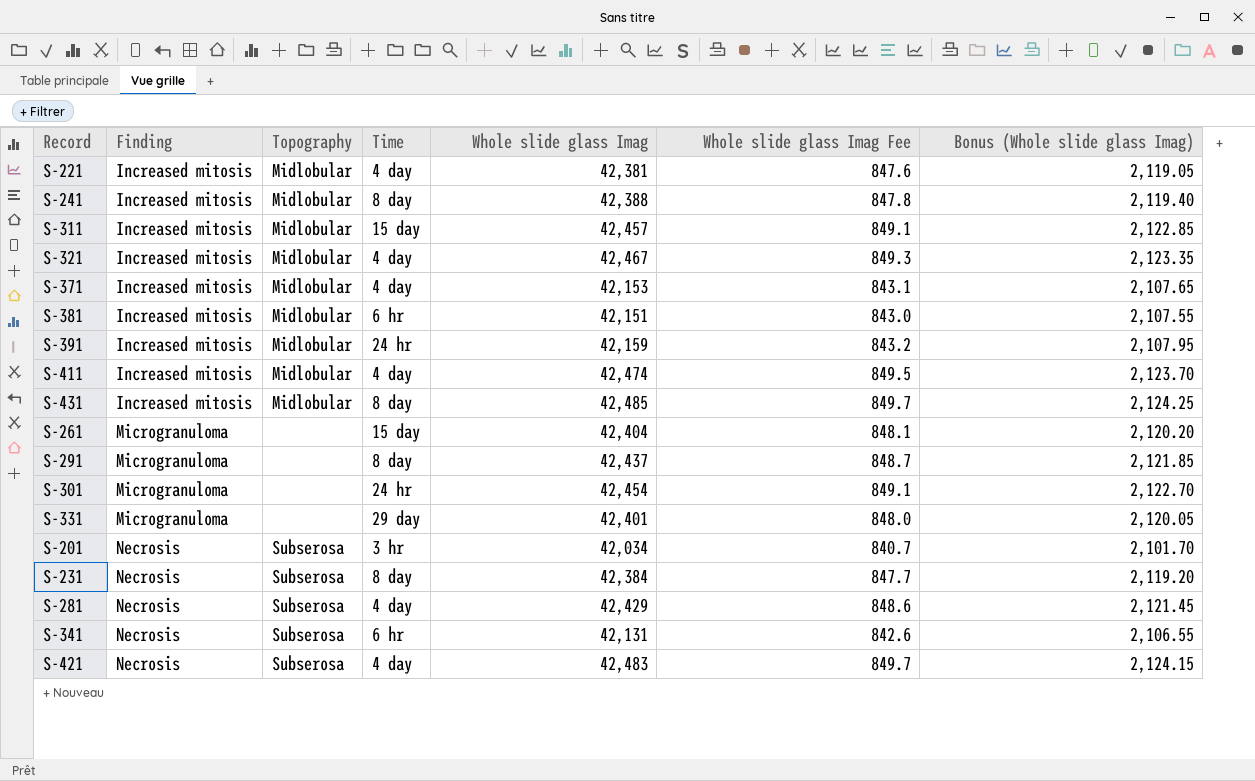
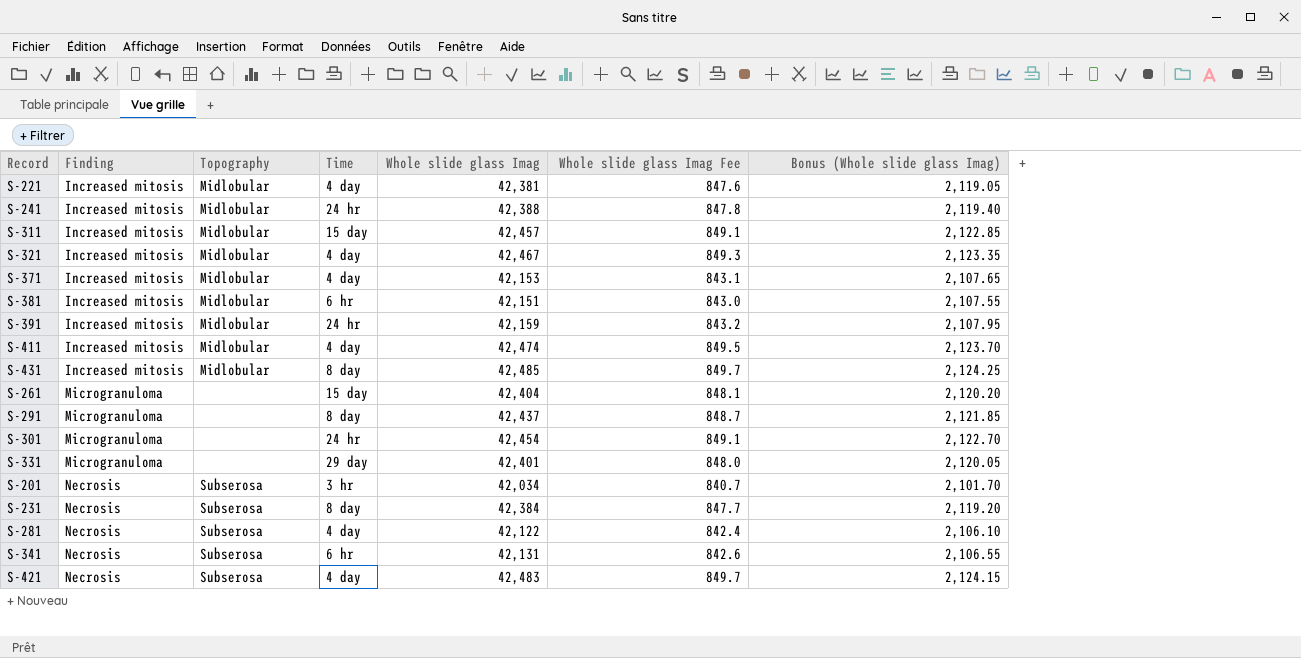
S-241 | Time: 8 day -> 24 hr
S-281 | Whole slide glass Imag: 42,429 -> 42,122
S-281 | Whole slide glass Imag Fee: 848.6 -> 842.4
S-281 | Bonus (Whole slide glass Imag): 2,121.45 -> 2,106.10

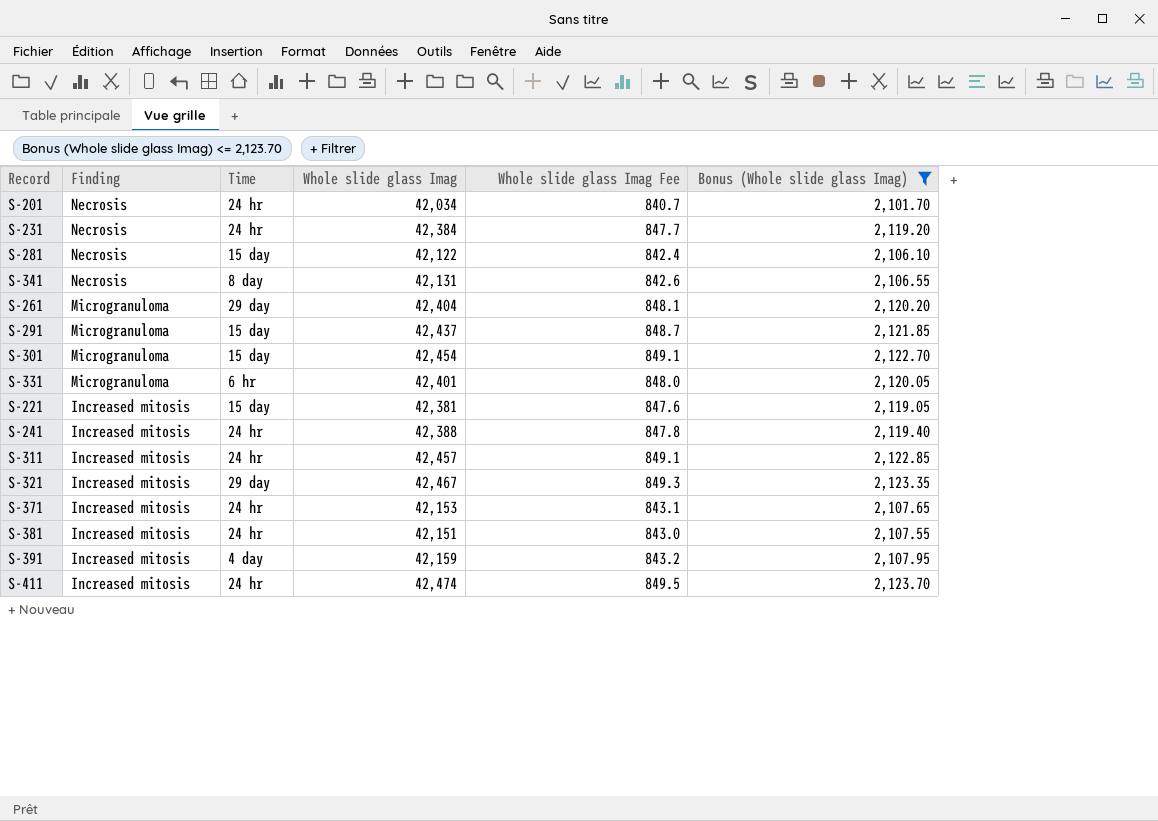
filter: none -> Bonus (Whole slide glass Imag) <= 2,123.70
row order: Finding ascending -> Finding descending
column Topography | position: 3 -> none
S-201 | Time: 3 hr -> 24 hr
S-231 | Time: 8 day -> 24 hr
S-281 | Time: 4 day -> 15 day
S-341 | Time: 6 hr -> 8 day
S-261 | Time: 15 day -> 29 day
S-291 | Time: 8 day -> 15 day
S-301 | Time: 24 hr -> 15 day
S-331 | Time: 29 day -> 6 hr
S-221 | Time: 4 day -> 15 day
S-311 | Time: 15 day -> 24 hr
S-321 | Time: 4 day -> 29 day
S-371 | Time: 4 day -> 24 hr
S-381 | Time: 6 hr -> 24 hr
S-391 | Time: 24 hr -> 4 day
S-411 | Time: 4 day -> 24 hr

